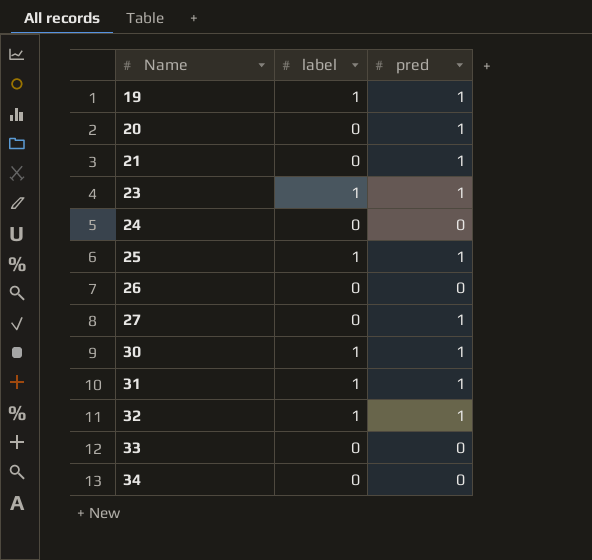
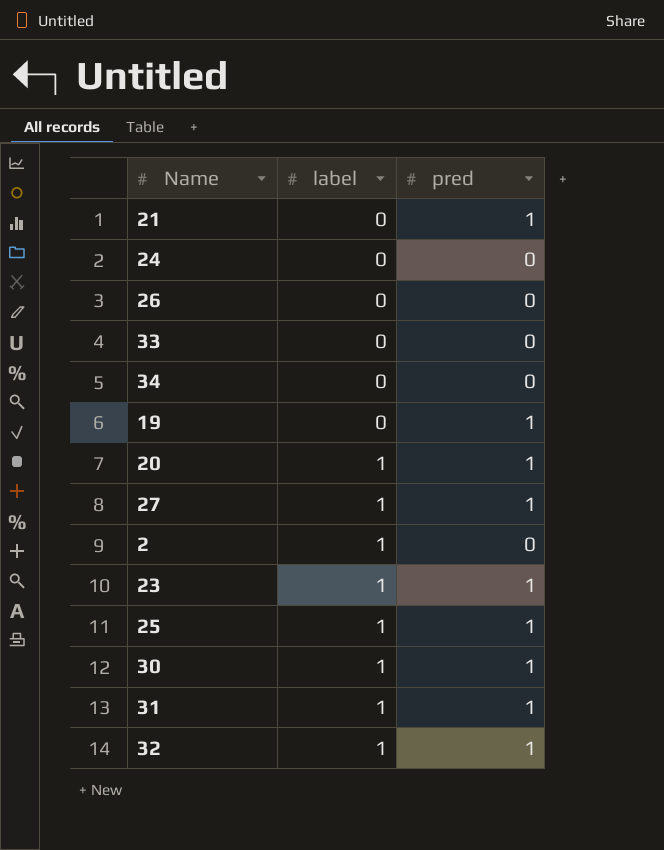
row order: Name ascending -> label ascending
19 | label: 1 -> 0
20 | label: 0 -> 1
27 | label: 0 -> 1
row 2: none -> 1 | 0

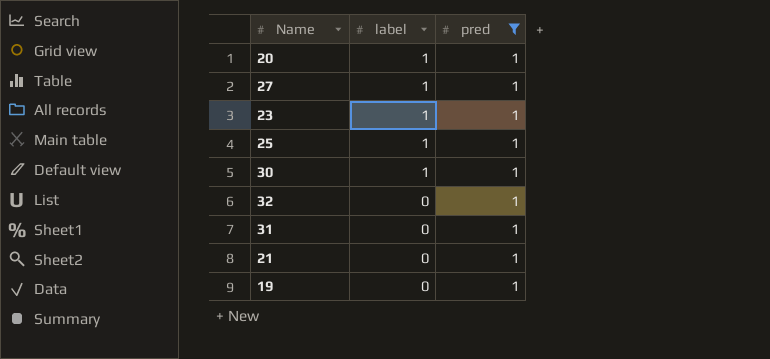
filter: none -> pred = 1
row order: label ascending -> label descending
32 | label: 1 -> 0
31 | label: 1 -> 0

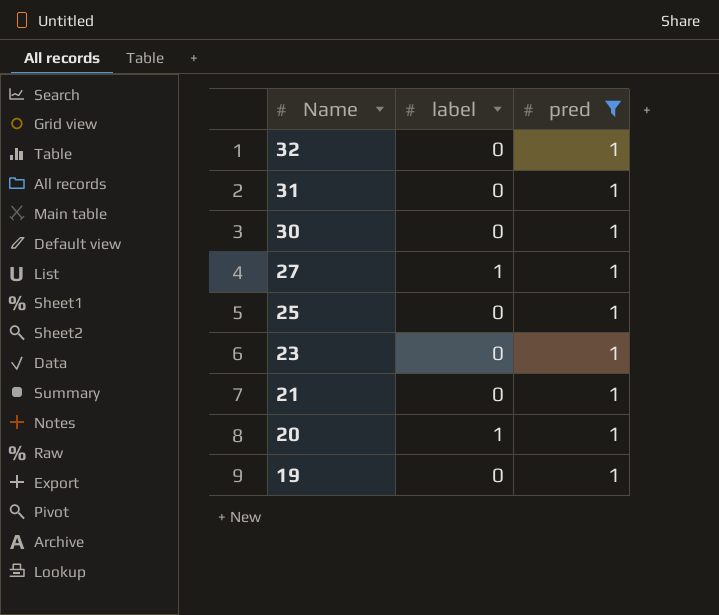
row order: label descending -> Name descending
30 | label: 1 -> 0
25 | label: 1 -> 0
23 | label: 1 -> 0

